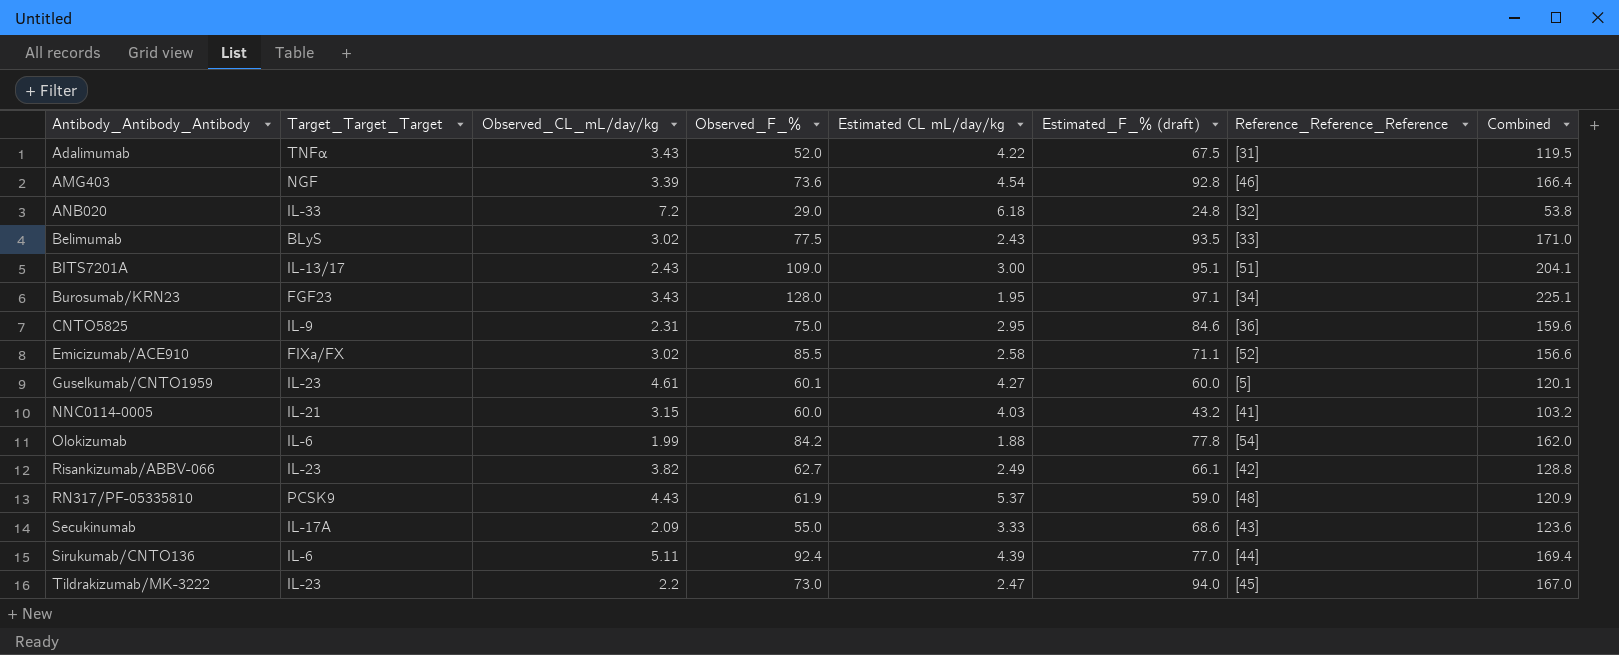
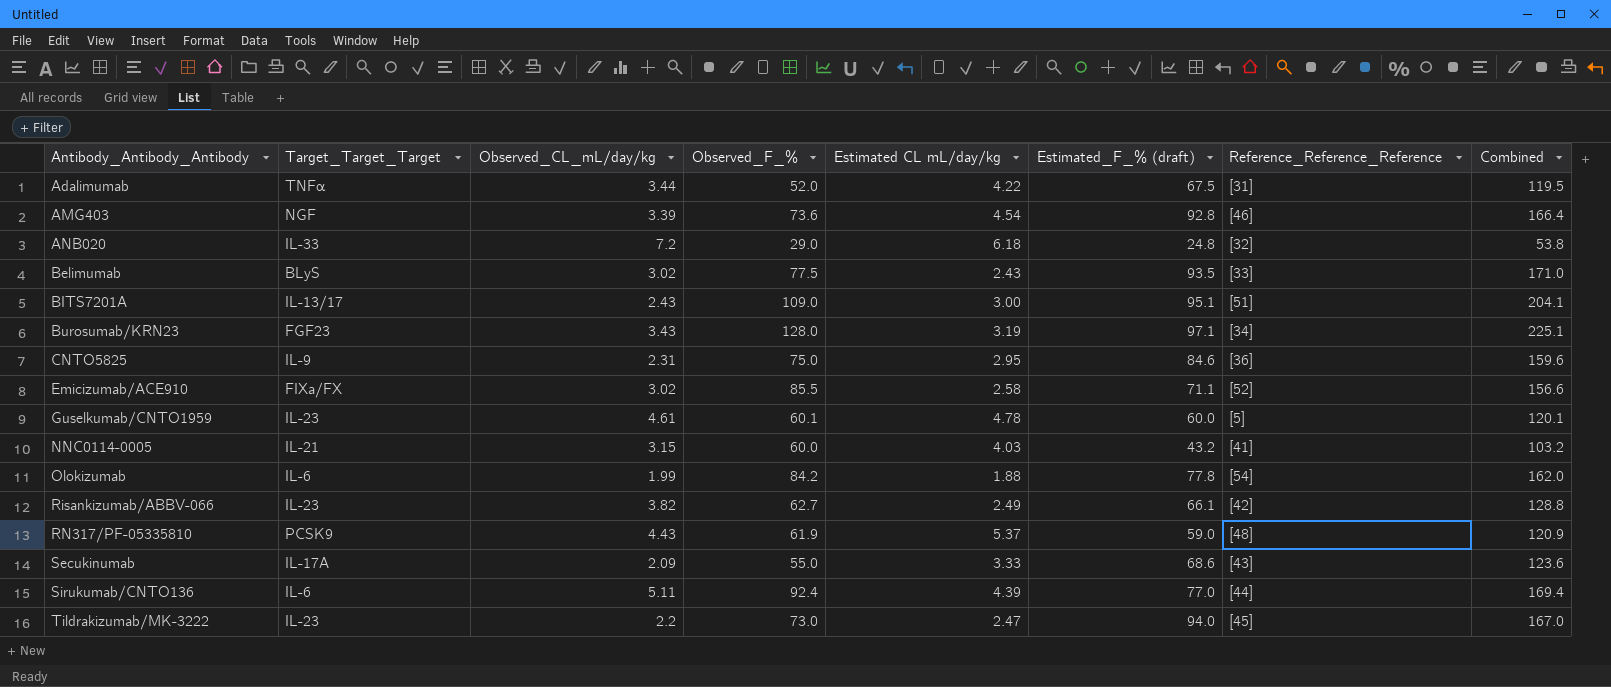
Adalimumab | Observed_CL_mL/day/kg: 3.43 -> 3.44
Burosumab/KRN23 | Estimated CL mL/day/kg: 1.95 -> 3.19
Guselkumab/CNTO1959 | Estimated CL mL/day/kg: 4.27 -> 4.78

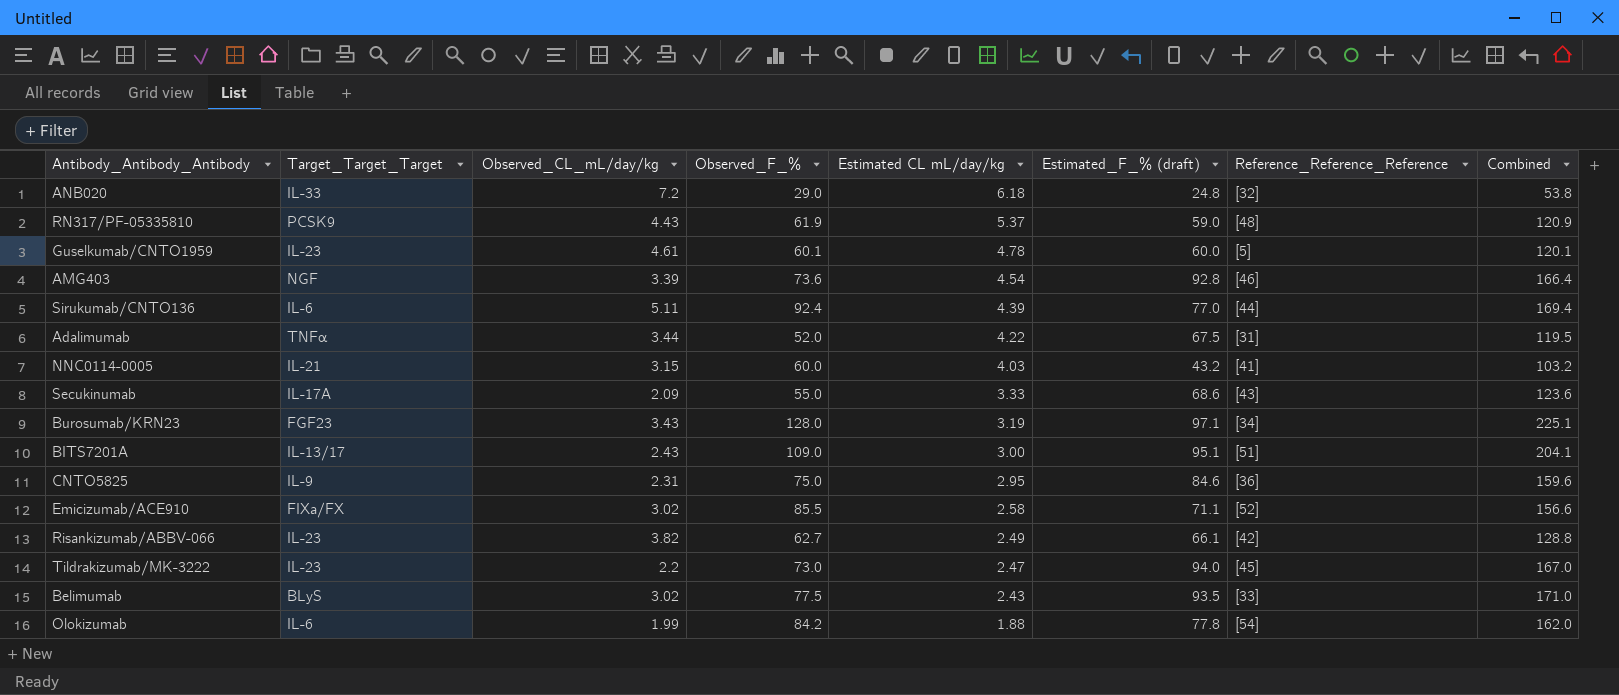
row order: Antibody_Antibody_Antibody ascending -> Estimated CL mL/day/kg descending

